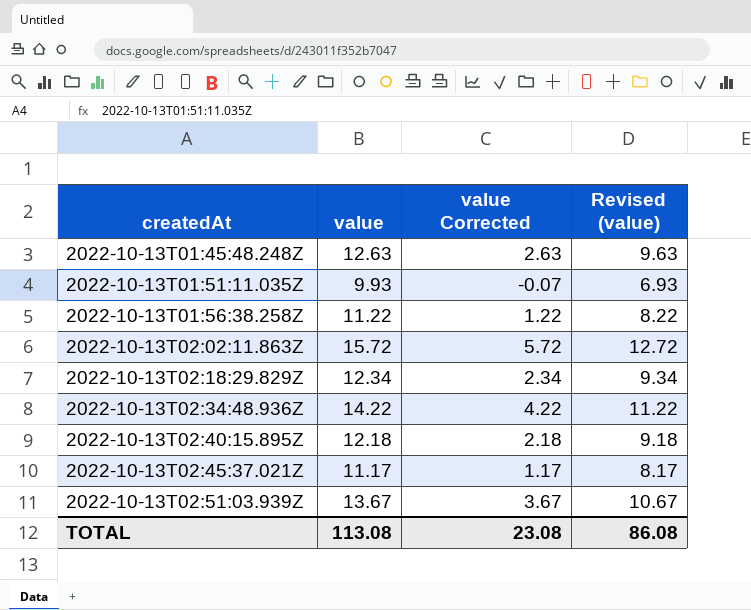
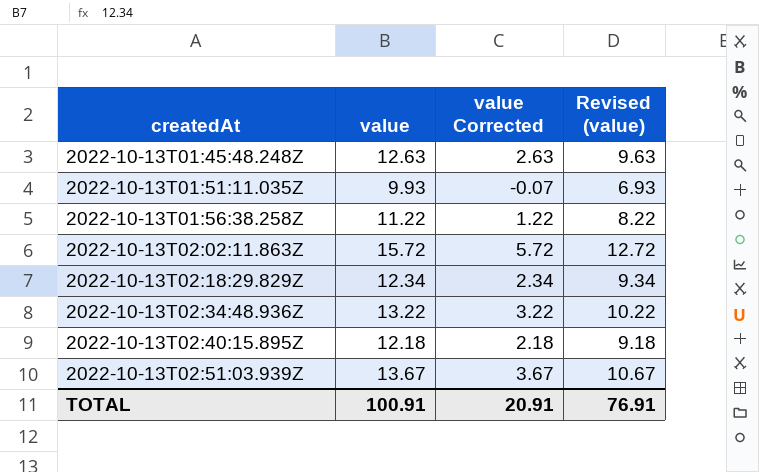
row 2022-10-13T02:45:37.021Z: 11.17 | 1.17 | 8.17 -> none
2022-10-13T02:34:48.936Z | value: 14.22 -> 13.22
2022-10-13T02:34:48.936Z | value Corrected: 4.22 -> 3.22
2022-10-13T02:34:48.936Z | Revised (value): 11.22 -> 10.22
TOTAL | value: 113.08 -> 100.91
TOTAL | value Corrected: 23.08 -> 20.91
TOTAL | Revised (value): 86.08 -> 76.91

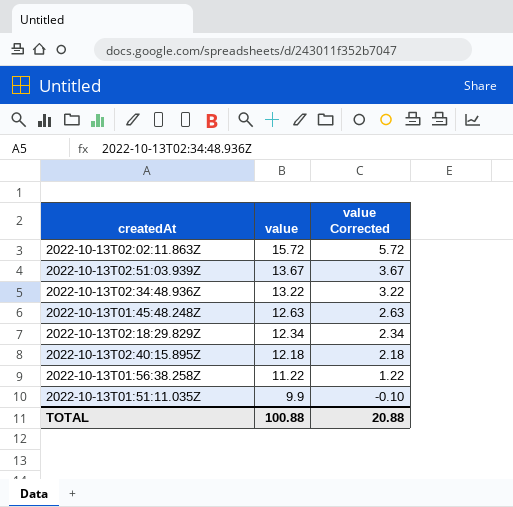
row order: createdAt ascending -> value descending
column Revised (value) | formula: [value] - 3 -> none
2022-10-13T01:51:11.035Z | value: 9.93 -> 9.9
2022-10-13T01:51:11.035Z | value Corrected: -0.07 -> -0.10
TOTAL | value: 100.91 -> 100.88
TOTAL | value Corrected: 20.91 -> 20.88

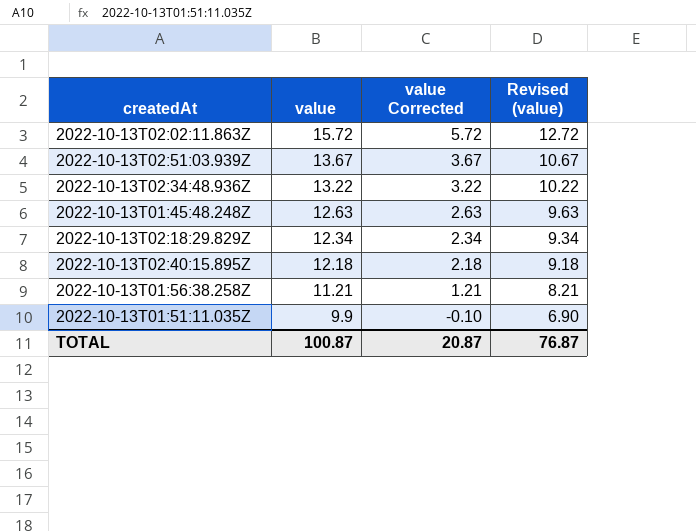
column Revised (value) | formula: none -> [value] - 3
2022-10-13T01:56:38.258Z | value: 11.22 -> 11.21
2022-10-13T01:56:38.258Z | value Corrected: 1.22 -> 1.21
TOTAL | value: 100.88 -> 100.87
TOTAL | value Corrected: 20.88 -> 20.87

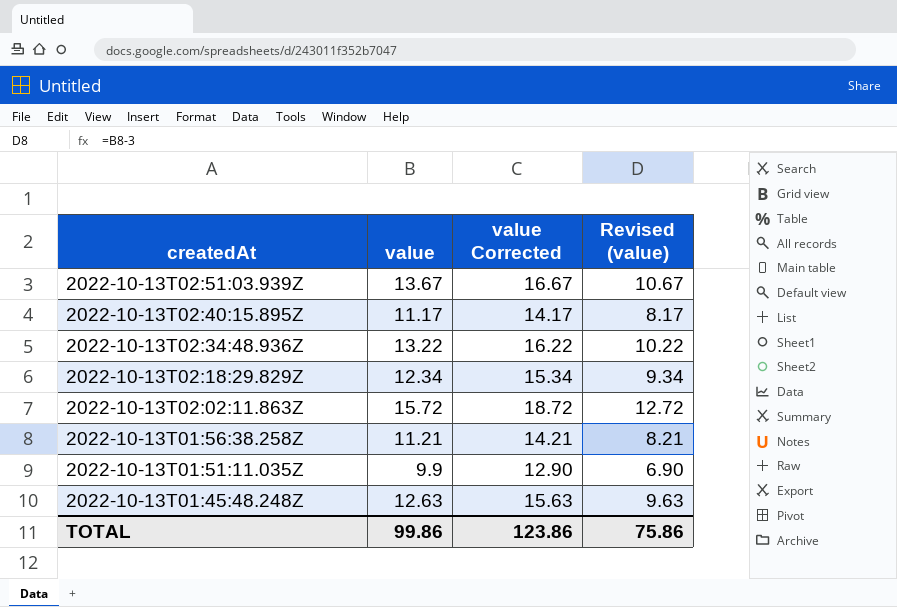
row order: value descending -> createdAt descending
column value Corrected | formula: [value] - 10 -> [value] + 3
2022-10-13T02:40:15.895Z | value: 12.18 -> 11.17
2022-10-13T02:40:15.895Z | Revised (value): 9.18 -> 8.17
TOTAL | value: 100.87 -> 99.86
TOTAL | value Corrected: 20.87 -> 123.86
TOTAL | Revised (value): 76.87 -> 75.86

